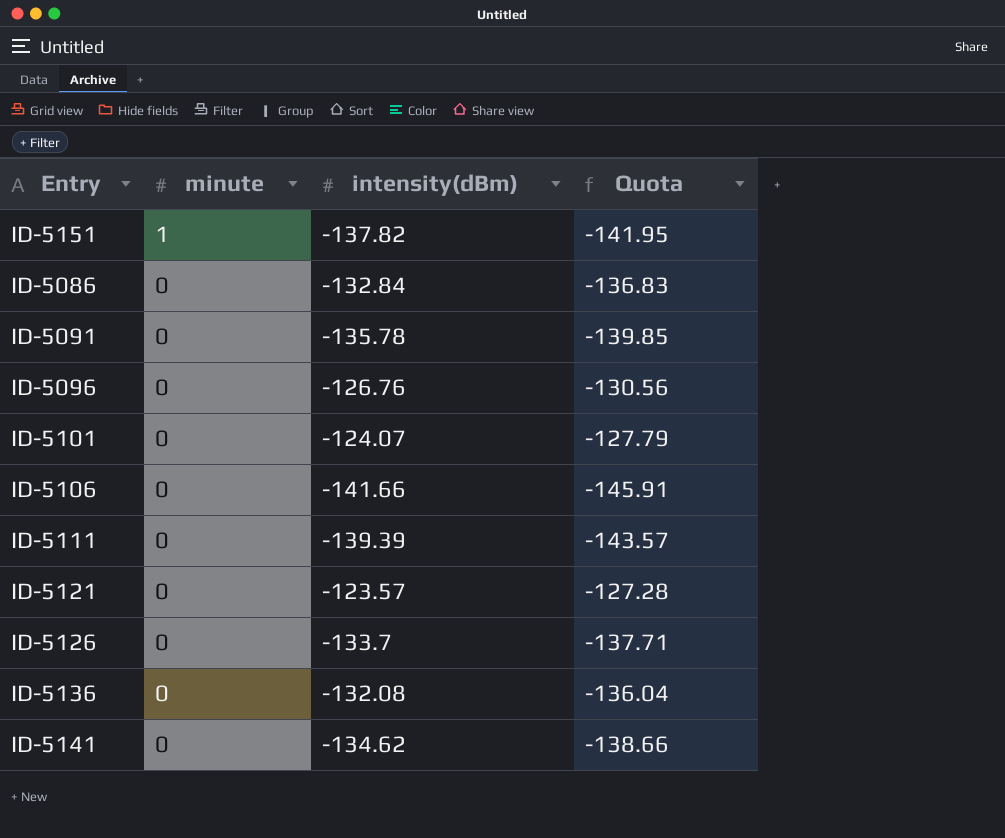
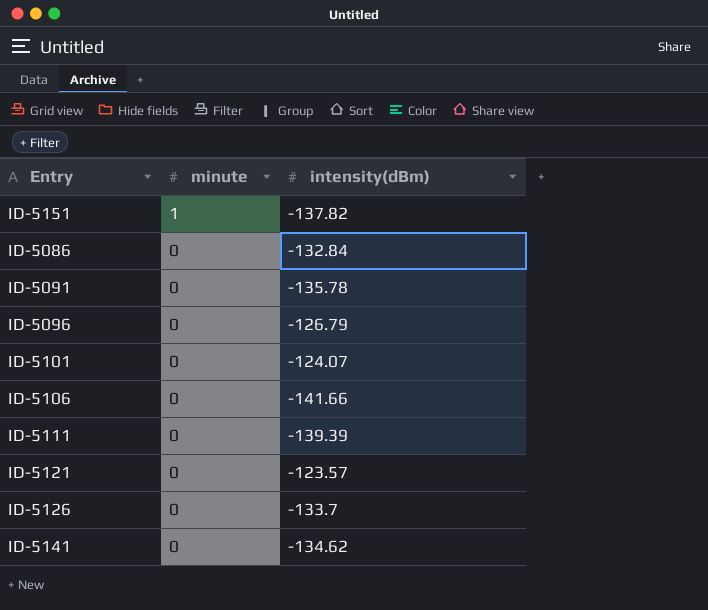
column Quota | formula: [intensity(dBm)] * 1.03 -> none
row ID-5136: 0 | -132.08 | -136.04 -> none
ID-5096 | intensity(dBm): -126.76 -> -126.79

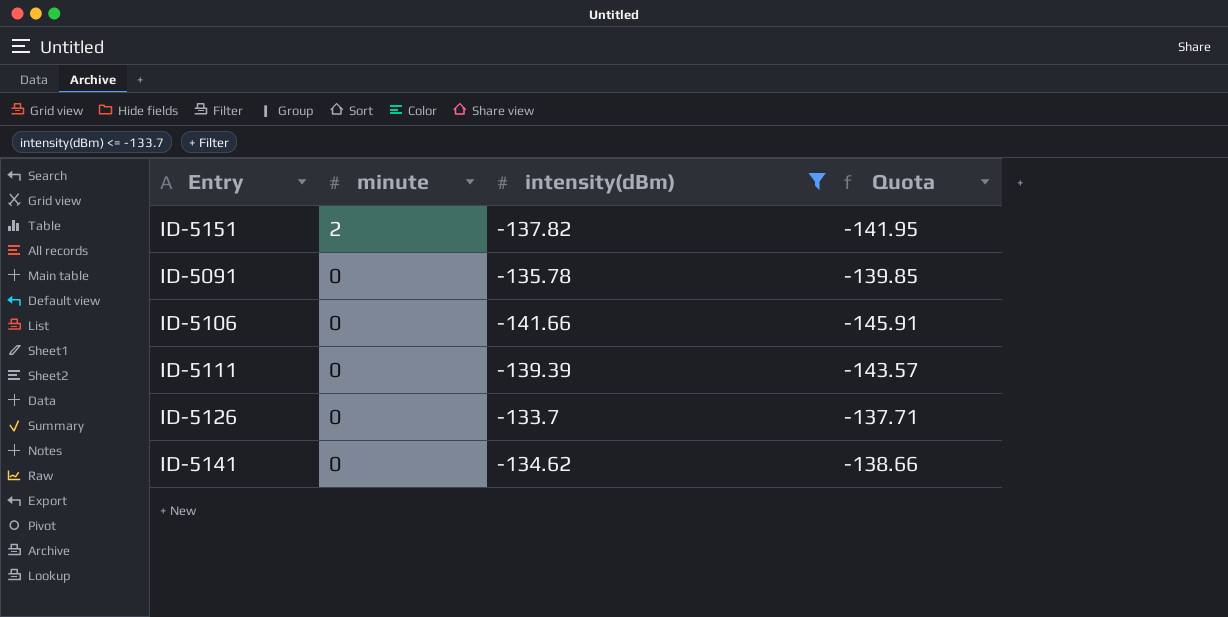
filter: none -> intensity(dBm) <= -133.7
column Quota | formula: none -> [intensity(dBm)] * 1.03
ID-5151 | minute: 1 -> 2

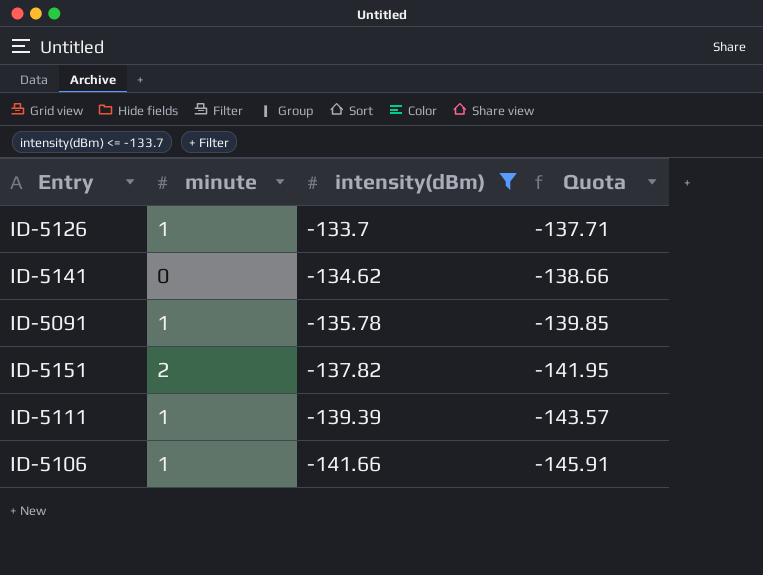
row order: minute descending -> intensity(dBm) descending
ID-5126 | minute: 0 -> 1
ID-5091 | minute: 0 -> 1
ID-5111 | minute: 0 -> 1
ID-5106 | minute: 0 -> 1

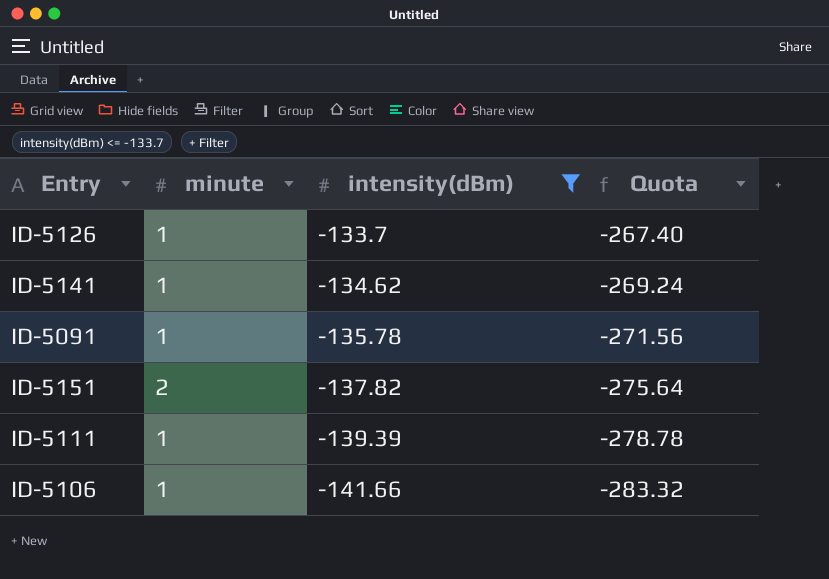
column Quota | formula: [intensity(dBm)] * 1.03 -> [intensity(dBm)] * 2
ID-5141 | minute: 0 -> 1

